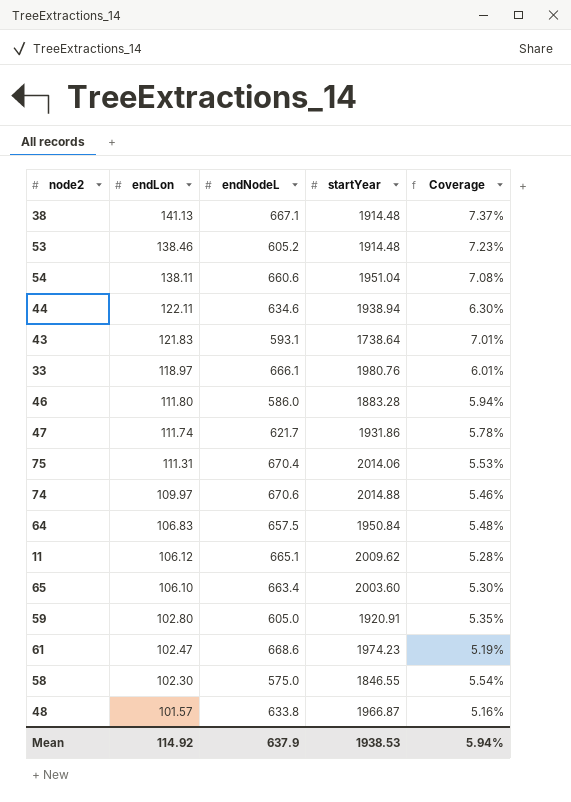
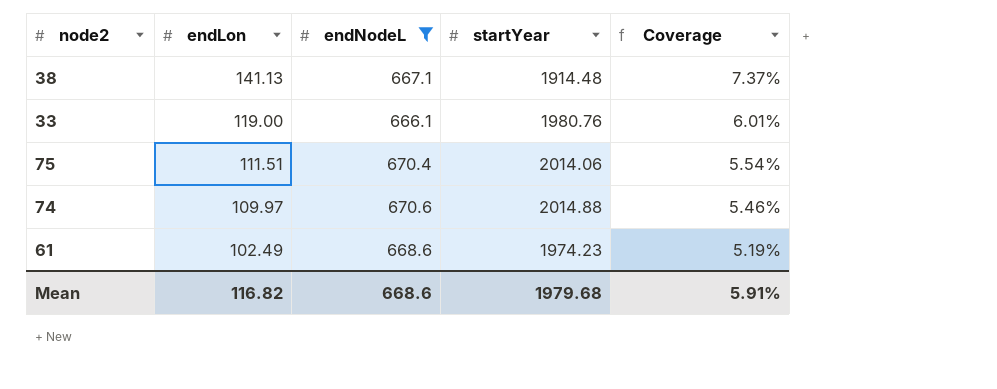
filter: none -> endNodeL >= 666.1
33 | endLon: 118.97 -> 119.00
75 | endLon: 111.31 -> 111.51
75 | Coverage: 5.53% -> 5.54%
61 | endLon: 102.47 -> 102.49
Mean | endLon: 114.92 -> 116.82
Mean | endNodeL: 637.9 -> 668.6
Mean | startYear: 1938.53 -> 1979.68
Mean | Coverage: 5.94% -> 5.91%

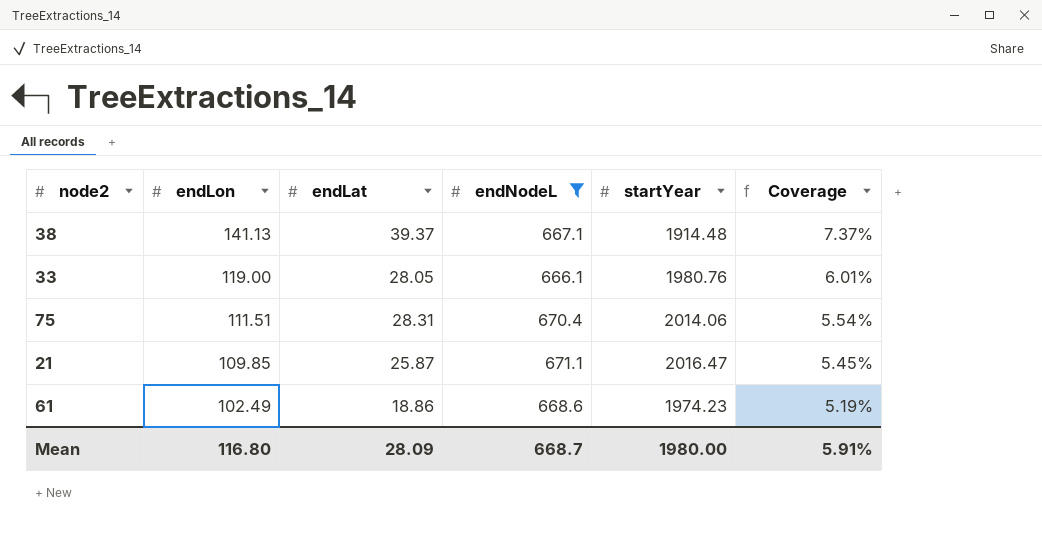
column endLat | position: none -> 3
row 74: 109.97 | 670.6 | 2014.88 | 5.46% -> none
row 21: none -> 109.85 | 25.87 | 671.1 | 2016.47 | 5.45%
Mean | endLon: 116.82 -> 116.80
Mean | endNodeL: 668.6 -> 668.7
Mean | startYear: 1979.68 -> 1980.00

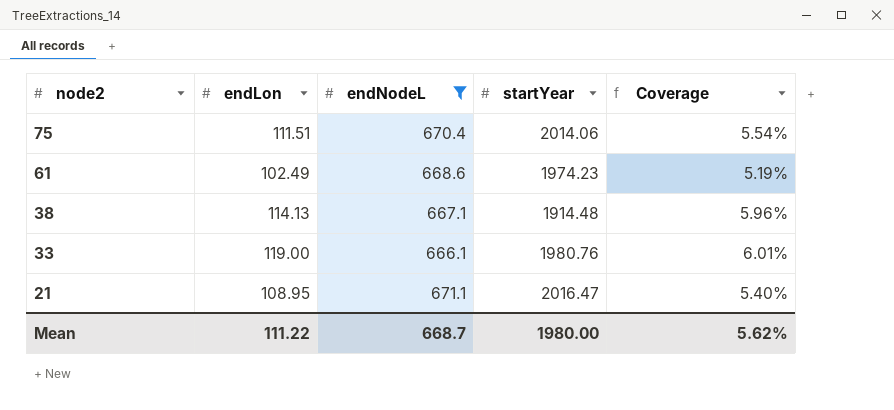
row order: endLon descending -> node2 descending
column endLat | position: 3 -> none
38 | endLon: 141.13 -> 114.13
38 | Coverage: 7.37% -> 5.96%
21 | endLon: 109.85 -> 108.95
21 | Coverage: 5.45% -> 5.40%
Mean | endLon: 116.80 -> 111.22
Mean | Coverage: 5.91% -> 5.62%

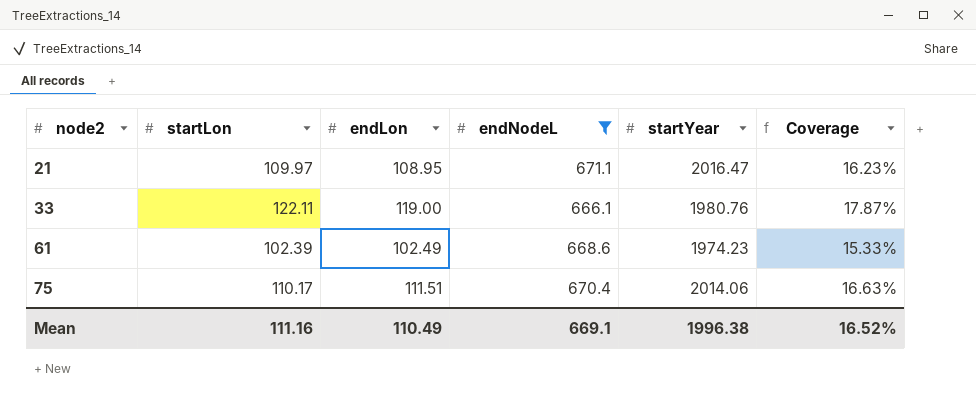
row order: node2 descending -> node2 ascending
column startLon | position: none -> 2
column Coverage | formula: [endLon] / [startYear] -> [endLon] / [endNodeL]
row 38: 114.13 | 667.1 | 1914.48 | 5.96% -> none
Mean | endLon: 111.22 -> 110.49
Mean | endNodeL: 668.7 -> 669.1
Mean | startYear: 1980.00 -> 1996.38
Mean | Coverage: 5.62% -> 16.52%

